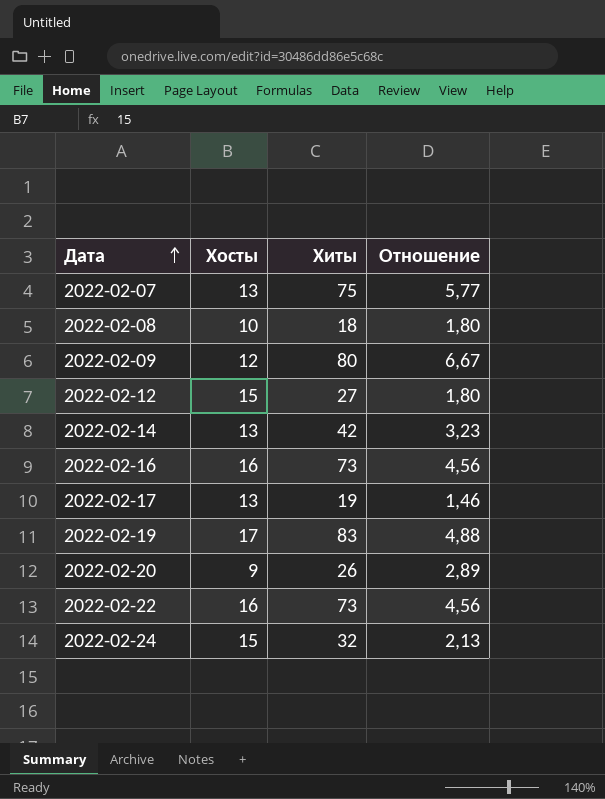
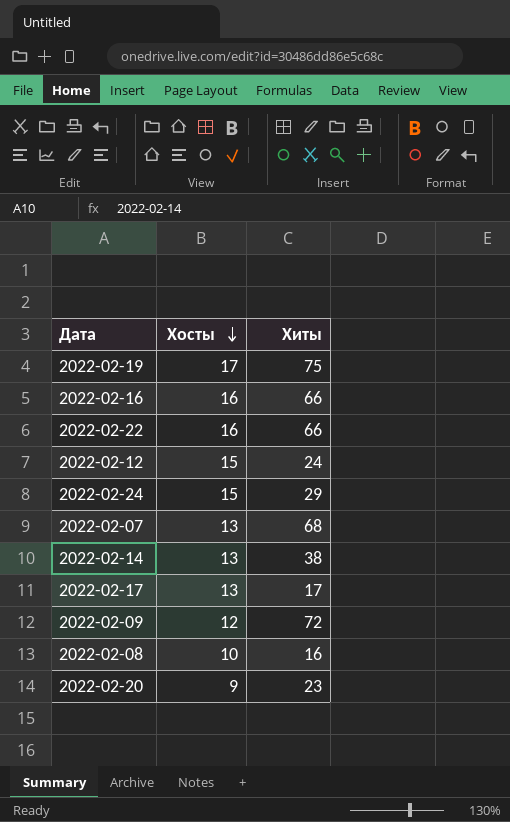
row order: Дата ascending -> Хосты descending
column Отношение | formula: [Хиты] / [Хосты] -> none
2022-02-19 | Хиты: 83 -> 75
2022-02-16 | Хиты: 73 -> 66
2022-02-22 | Хиты: 73 -> 66
2022-02-12 | Хиты: 27 -> 24
2022-02-24 | Хиты: 32 -> 29
2022-02-07 | Хиты: 75 -> 68
2022-02-14 | Хиты: 42 -> 38
2022-02-17 | Хиты: 19 -> 17
2022-02-09 | Хиты: 80 -> 72
2022-02-08 | Хиты: 18 -> 16
2022-02-20 | Хиты: 26 -> 23

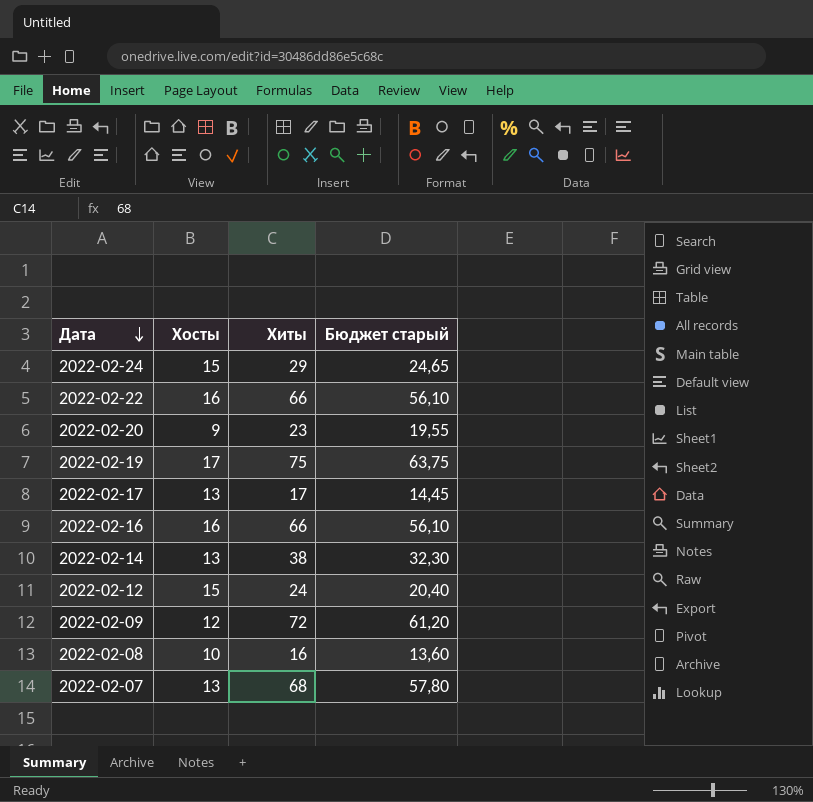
row order: Хосты descending -> Дата descending
column Бюджет старый | formula: none -> [Хиты] * 0,85

